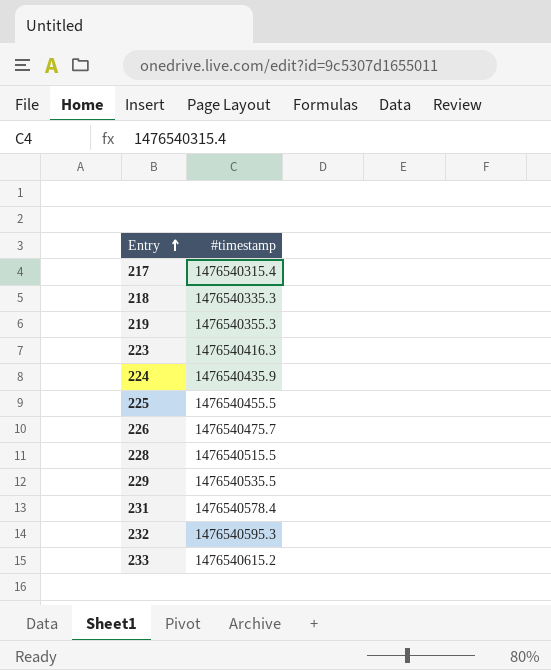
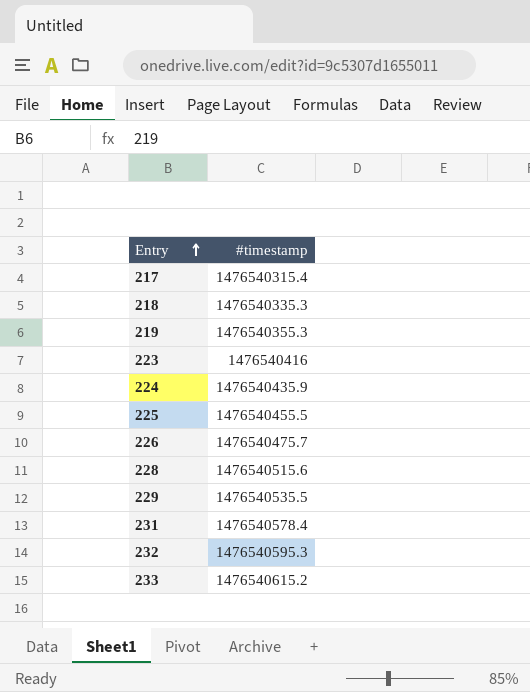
223 | #timestamp: 1476540416.3 -> 1476540416
228 | #timestamp: 1476540515.5 -> 1476540515.6

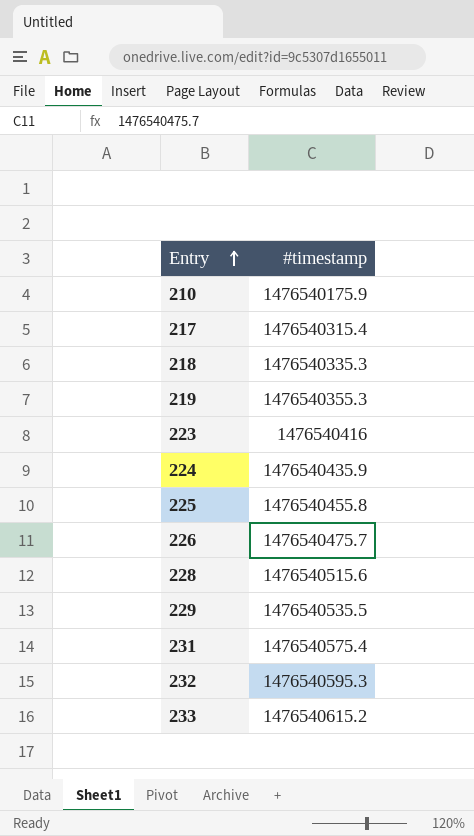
row 210: none -> 1476540175.9
225 | #timestamp: 1476540455.5 -> 1476540455.8
231 | #timestamp: 1476540578.4 -> 1476540575.4

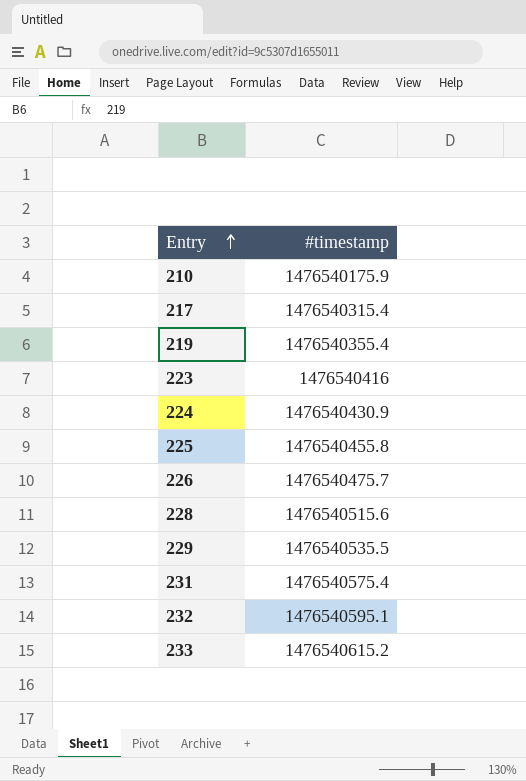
row 218: 1476540335.3 -> none
219 | #timestamp: 1476540355.3 -> 1476540355.4
224 | #timestamp: 1476540435.9 -> 1476540430.9
232 | #timestamp: 1476540595.3 -> 1476540595.1

